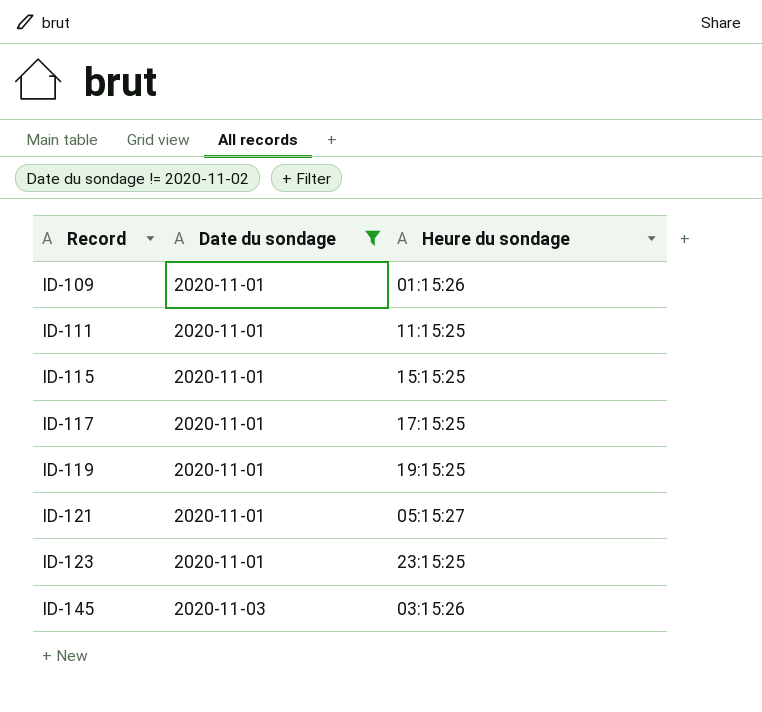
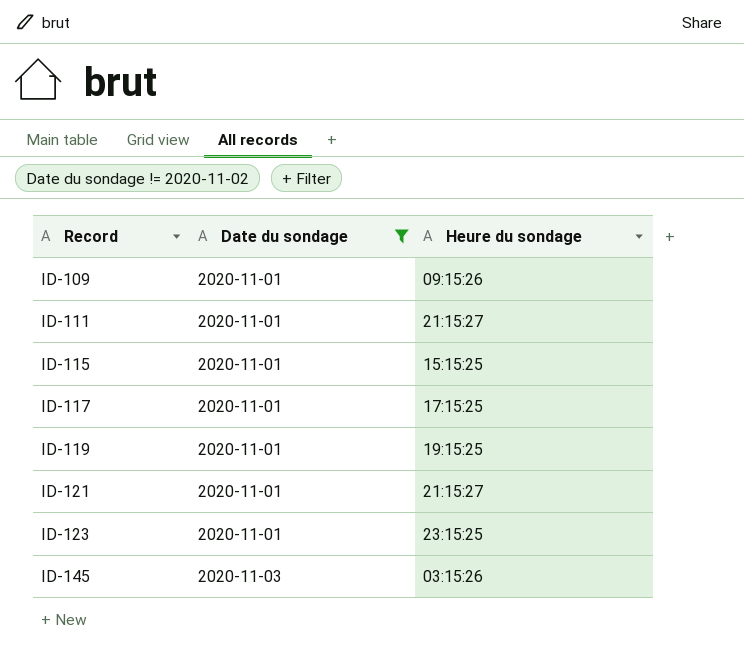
ID-109 | Heure du sondage: 01:15:26 -> 09:15:26
ID-111 | Heure du sondage: 11:15:25 -> 21:15:27
ID-121 | Heure du sondage: 05:15:27 -> 21:15:27

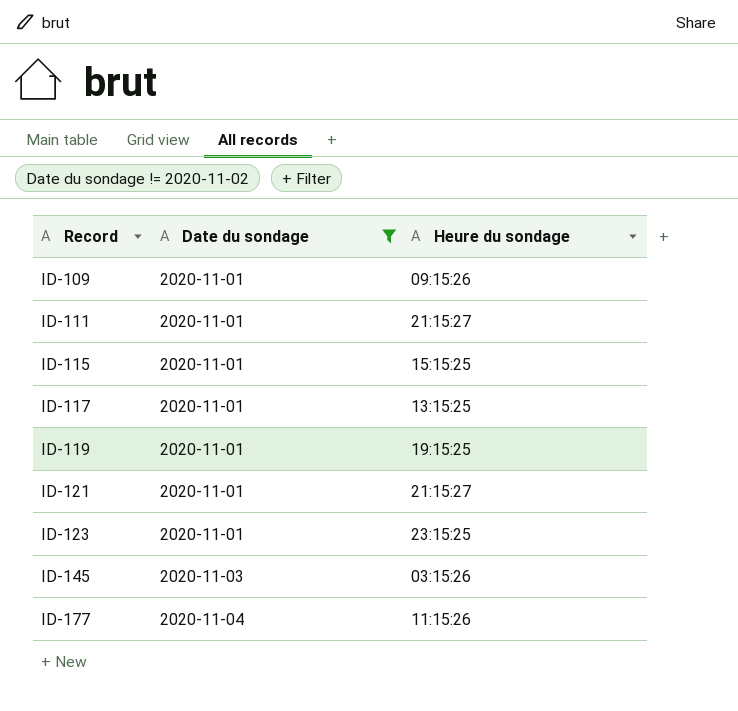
ID-117 | Heure du sondage: 17:15:25 -> 13:15:25
row ID-177: none -> 2020-11-04 | 11:15:26

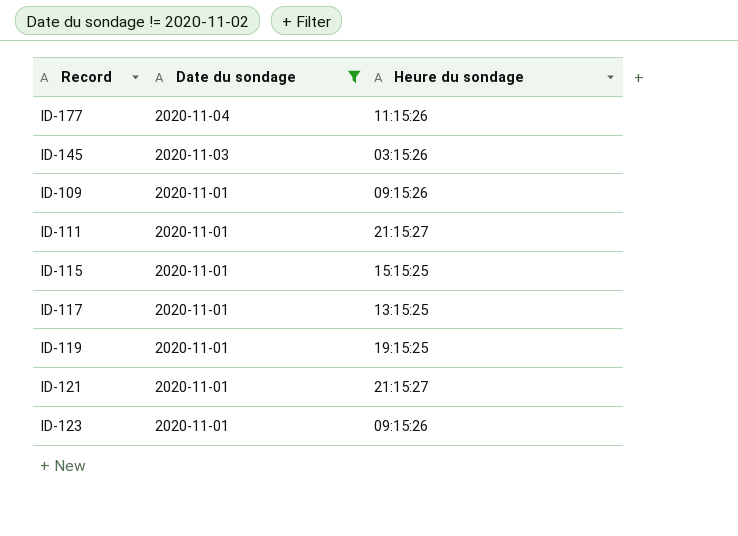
row order: Record ascending -> Date du sondage descending
ID-123 | Heure du sondage: 23:15:25 -> 09:15:26

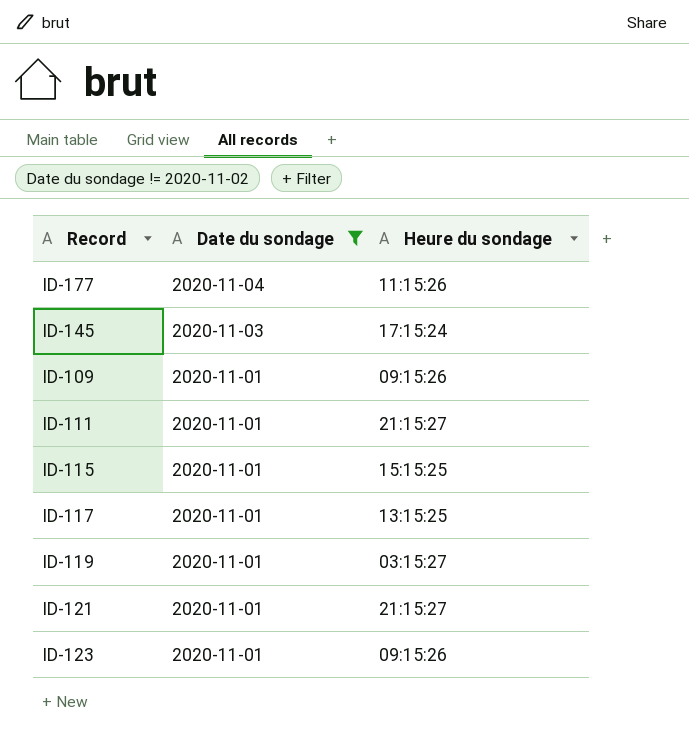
ID-145 | Heure du sondage: 03:15:26 -> 17:15:24
ID-119 | Heure du sondage: 19:15:25 -> 03:15:27

